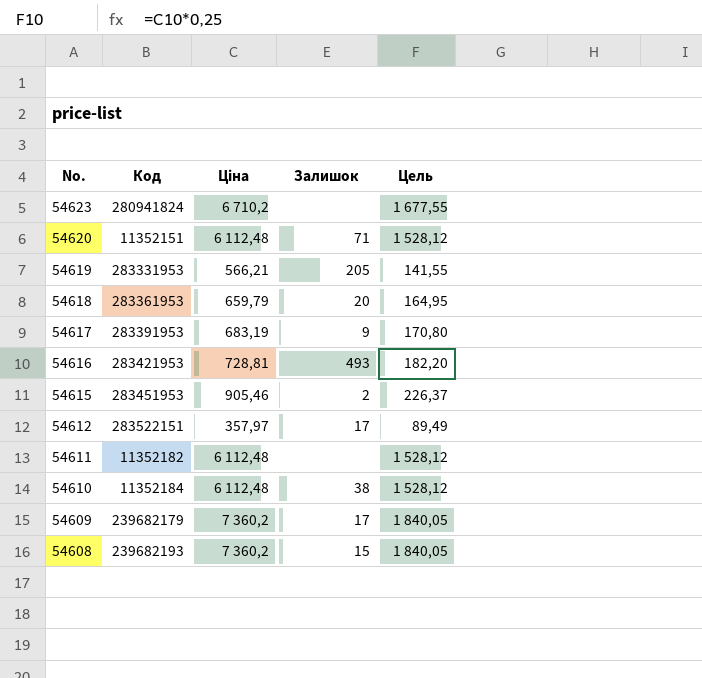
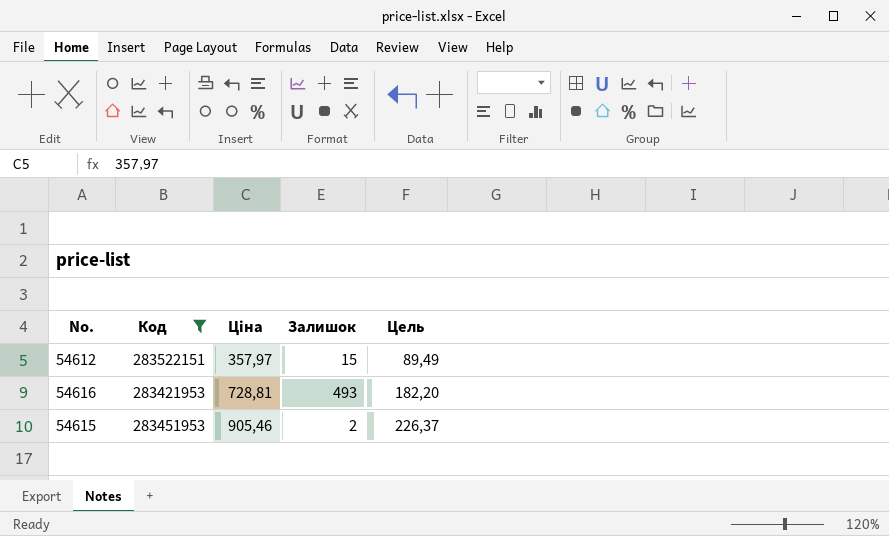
filter: none -> Код >= 283421953
row order: No. descending -> Ціна ascending
54612 | Залишок: 17 -> 15

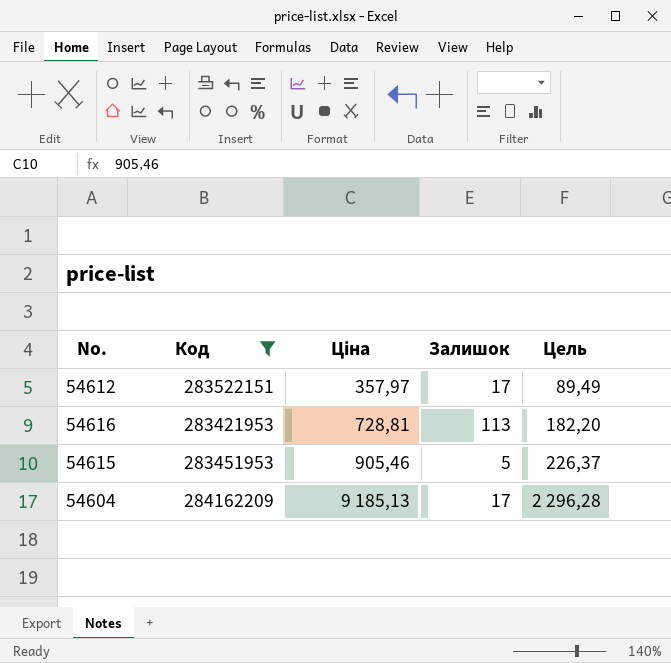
54612 | Залишок: 15 -> 17
54616 | Залишок: 493 -> 113
54615 | Залишок: 2 -> 5
row 54604: none -> 284162209 | 9 185,13 | 17 | 2 296,28

